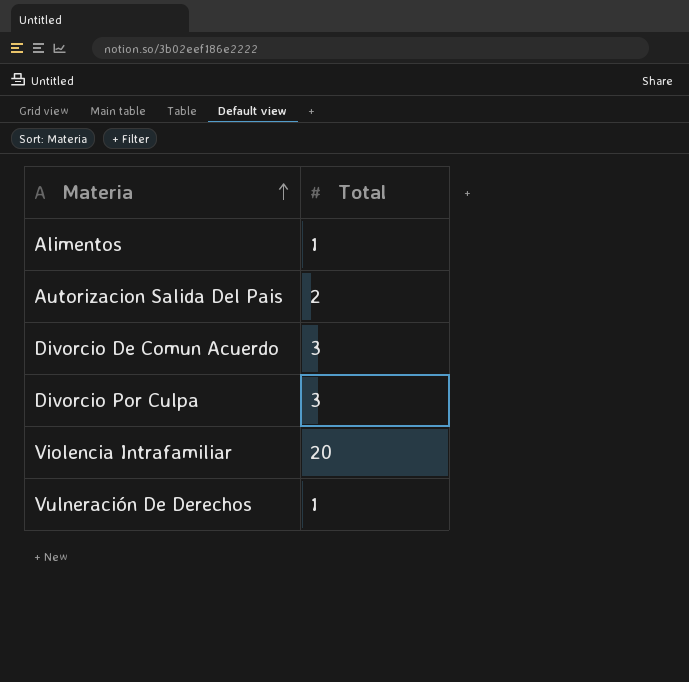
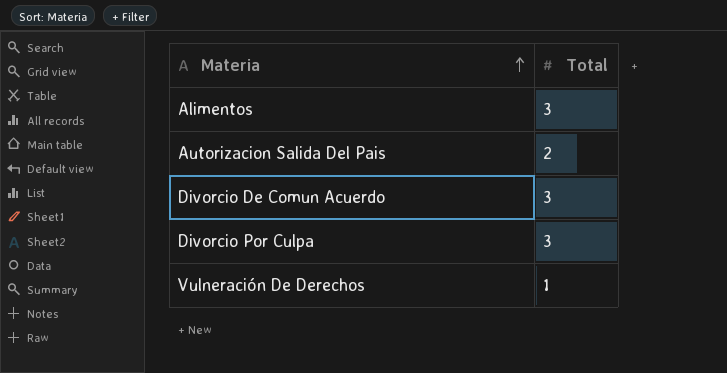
row Violencia Intrafamiliar: 20 -> none
Alimentos | Total: 1 -> 3

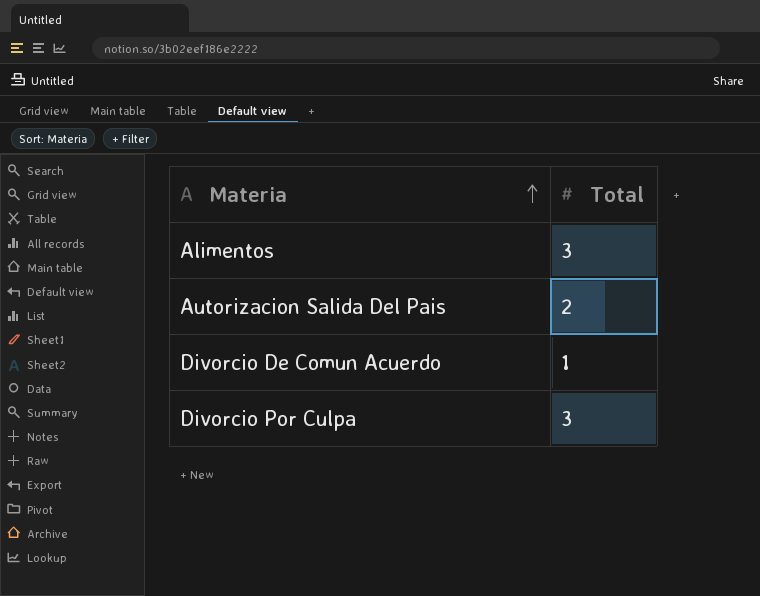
row Vulneración De Derechos: 1 -> none
Divorcio De Comun Acuerdo | Total: 3 -> 1

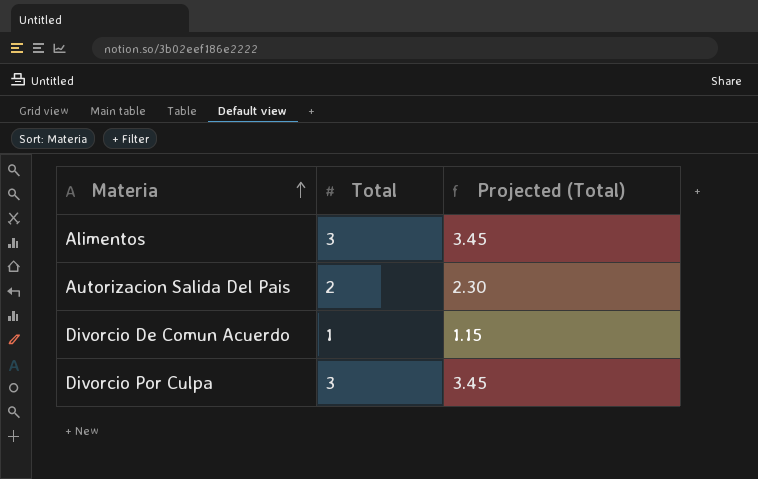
column Projected (Total) | formula: none -> [Total] * 1.15

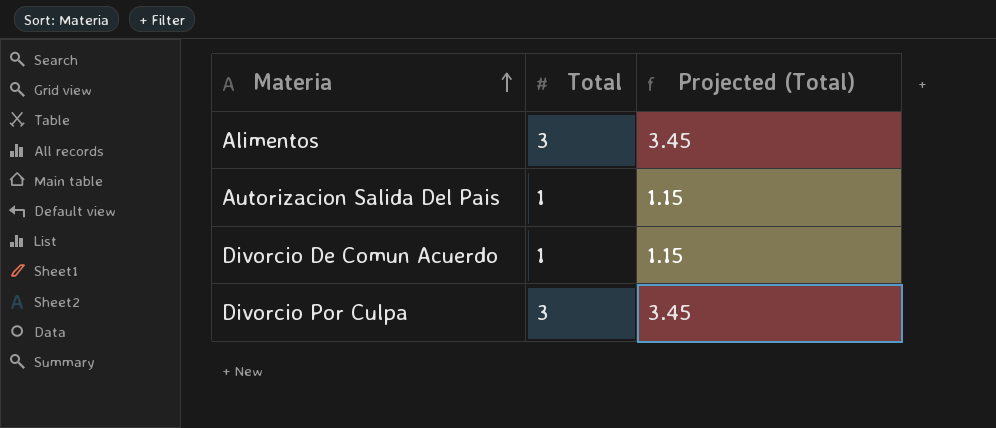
Autorizacion Salida Del Pais | Total: 2 -> 1
Autorizacion Salida Del Pais | Projected (Total): 2.30 -> 1.15

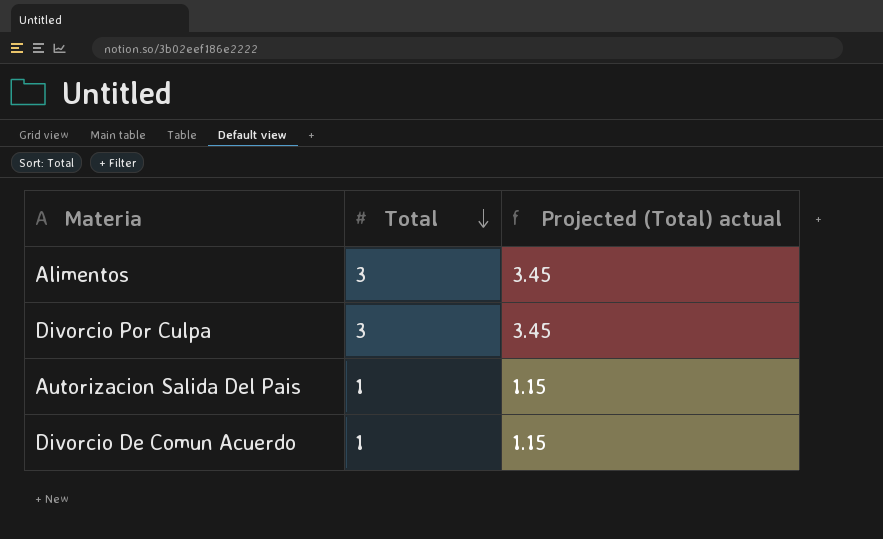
row order: Materia ascending -> Total descending
column name: Projected (Total) -> Projected (Total) actual

